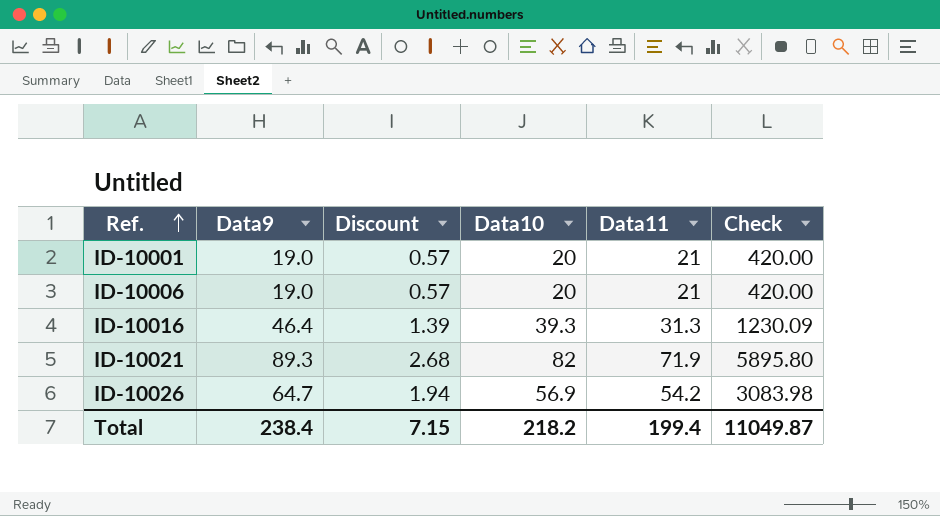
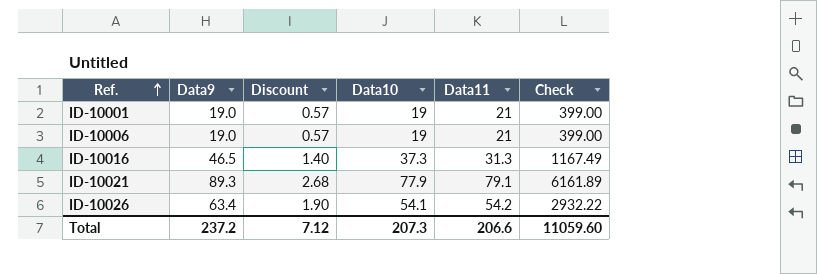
ID-10001 | Data10: 20 -> 19
ID-10001 | Check: 420.00 -> 399.00
ID-10006 | Data10: 20 -> 19
ID-10006 | Check: 420.00 -> 399.00
ID-10016 | Data9: 46.4 -> 46.5
ID-10016 | Discount: 1.39 -> 1.40
ID-10016 | Data10: 39.3 -> 37.3
ID-10016 | Check: 1230.09 -> 1167.49
ID-10021 | Data10: 82 -> 77.9
ID-10021 | Data11: 71.9 -> 79.1
ID-10021 | Check: 5895.80 -> 6161.89
ID-10026 | Data9: 64.7 -> 63.4
ID-10026 | Discount: 1.94 -> 1.90
ID-10026 | Data10: 56.9 -> 54.1
ID-10026 | Check: 3083.98 -> 2932.22
Total | Data9: 238.4 -> 237.2
Total | Discount: 7.15 -> 7.12
Total | Data10: 218.2 -> 207.3
Total | Data11: 199.4 -> 206.6
Total | Check: 11049.87 -> 11059.60

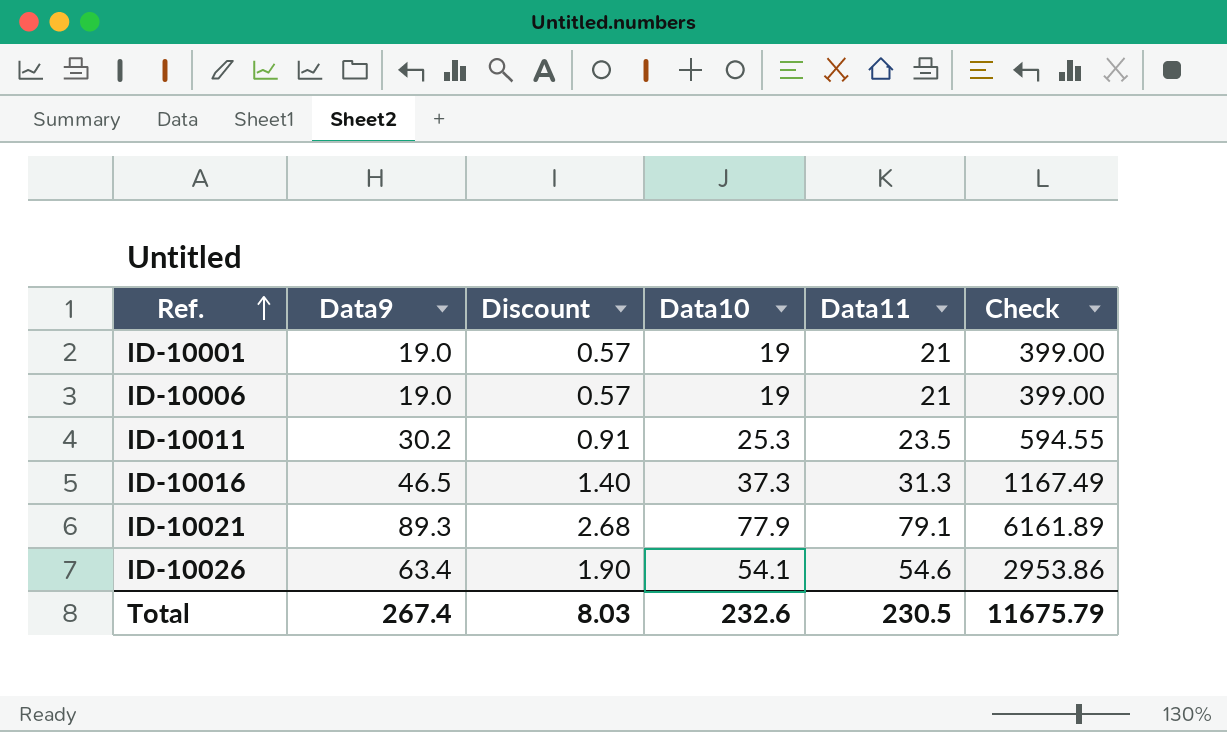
row ID-10011: none -> 30.2 | 0.91 | 25.3 | 23.5 | 594.55
ID-10026 | Data11: 54.2 -> 54.6
ID-10026 | Check: 2932.22 -> 2953.86
Total | Data9: 237.2 -> 267.4
Total | Discount: 7.12 -> 8.03
Total | Data10: 207.3 -> 232.6
Total | Data11: 206.6 -> 230.5
Total | Check: 11059.60 -> 11675.79

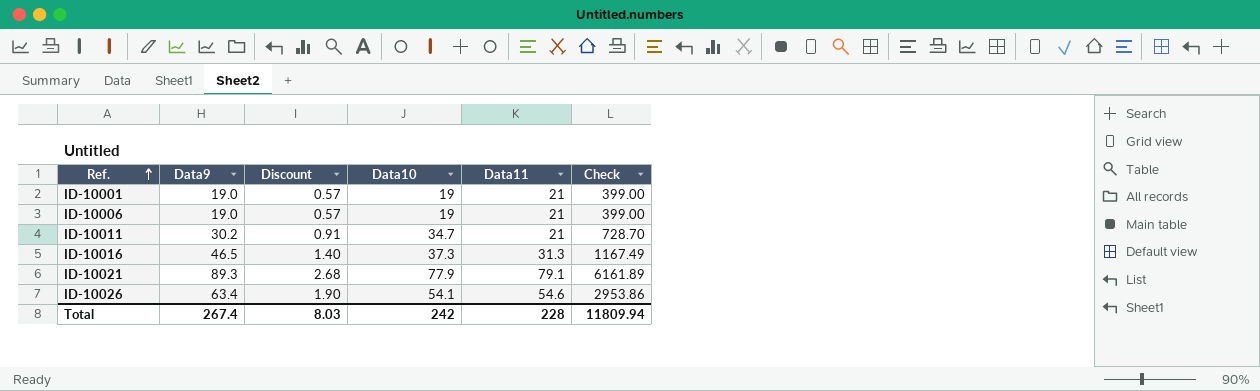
ID-10011 | Data10: 25.3 -> 34.7
ID-10011 | Data11: 23.5 -> 21
ID-10011 | Check: 594.55 -> 728.70
Total | Data10: 232.6 -> 242
Total | Data11: 230.5 -> 228
Total | Check: 11675.79 -> 11809.94

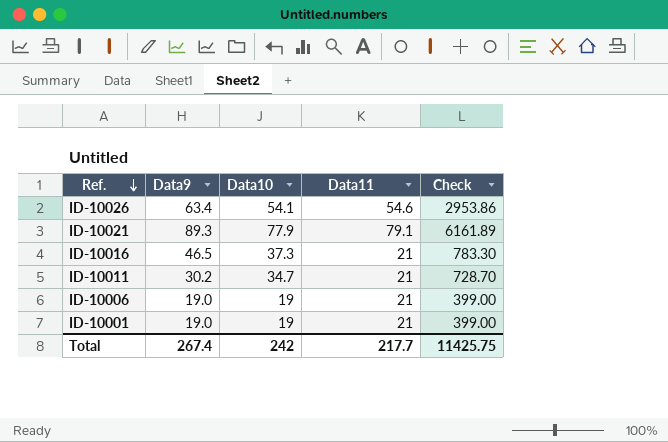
row order: Ref. ascending -> Ref. descending
column Discount | formula: [Data9] * 0.03 -> none
ID-10016 | Data11: 31.3 -> 21
ID-10016 | Check: 1167.49 -> 783.30
Total | Data11: 228 -> 217.7
Total | Check: 11809.94 -> 11425.75

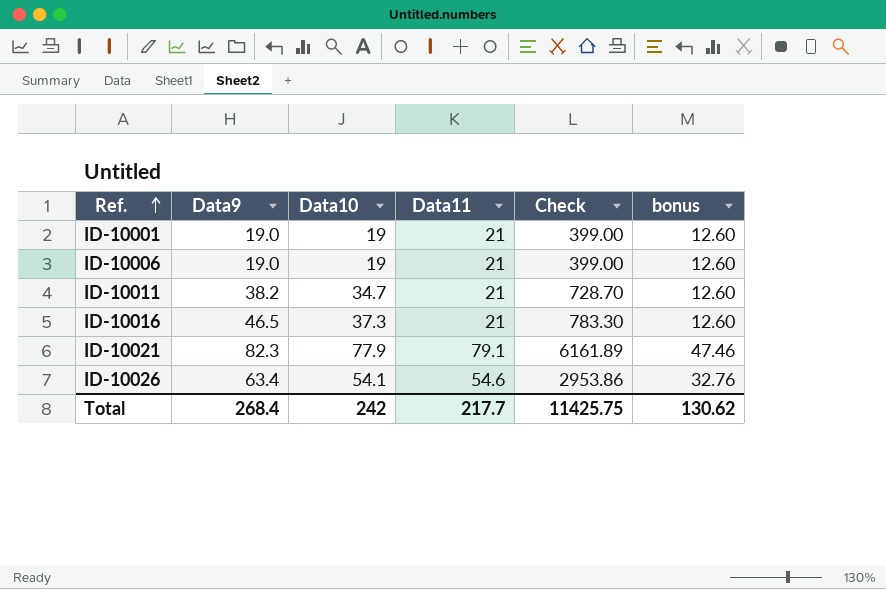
row order: Ref. descending -> Ref. ascending
column bonus | formula: none -> [Data11] * 0.6
ID-10011 | Data9: 30.2 -> 38.2
ID-10021 | Data9: 89.3 -> 82.3
Total | Data9: 267.4 -> 268.4

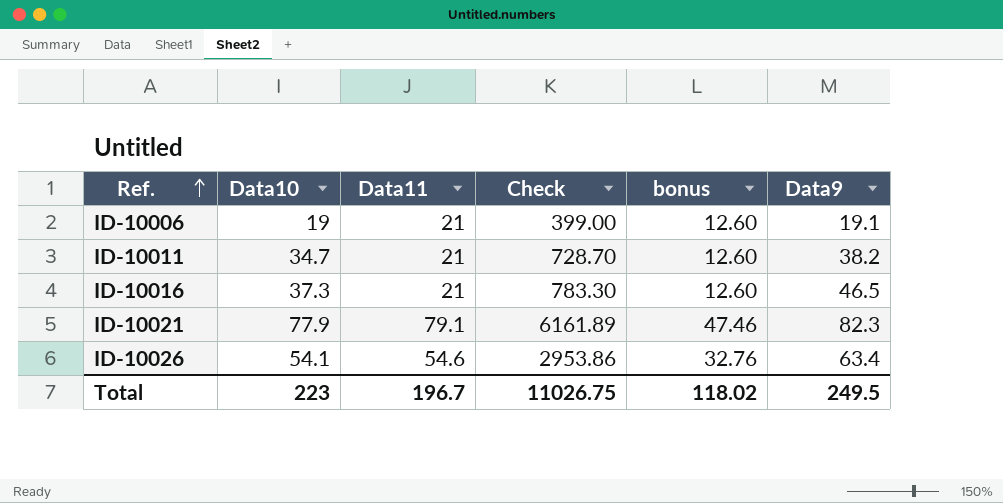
column Data9 | position: 2 -> 6
row ID-10001: 19.0 | 19 | 21 | 399.00 | 12.60 -> none
ID-10006 | Data9: 19.0 -> 19.1
Total | Data10: 242 -> 223
Total | Data11: 217.7 -> 196.7
Total | Check: 11425.75 -> 11026.75
Total | bonus: 130.62 -> 118.02
Total | Data9: 268.4 -> 249.5

